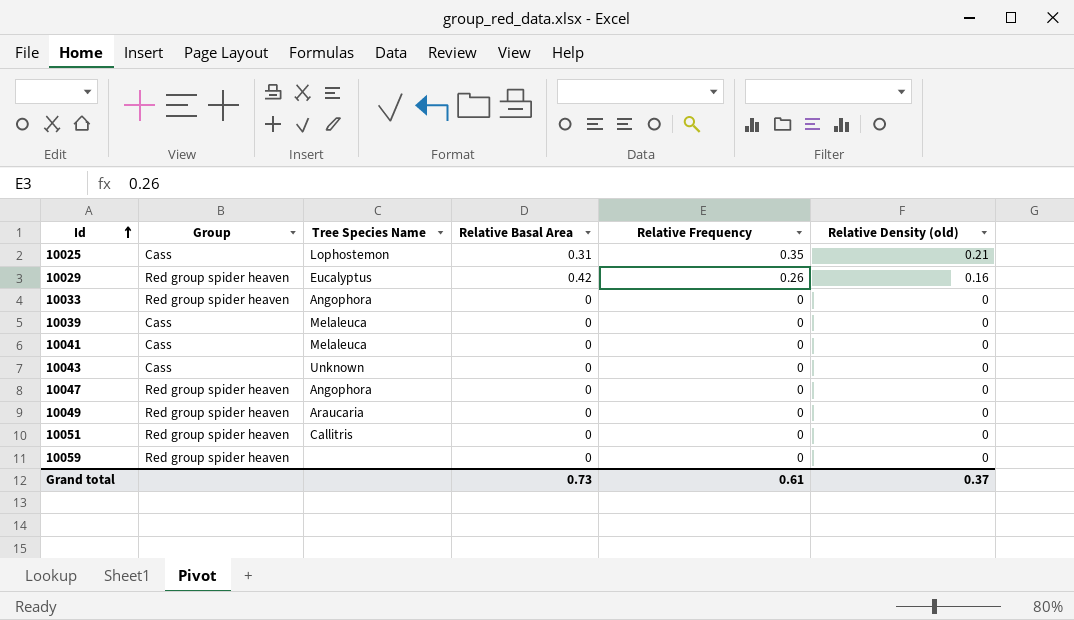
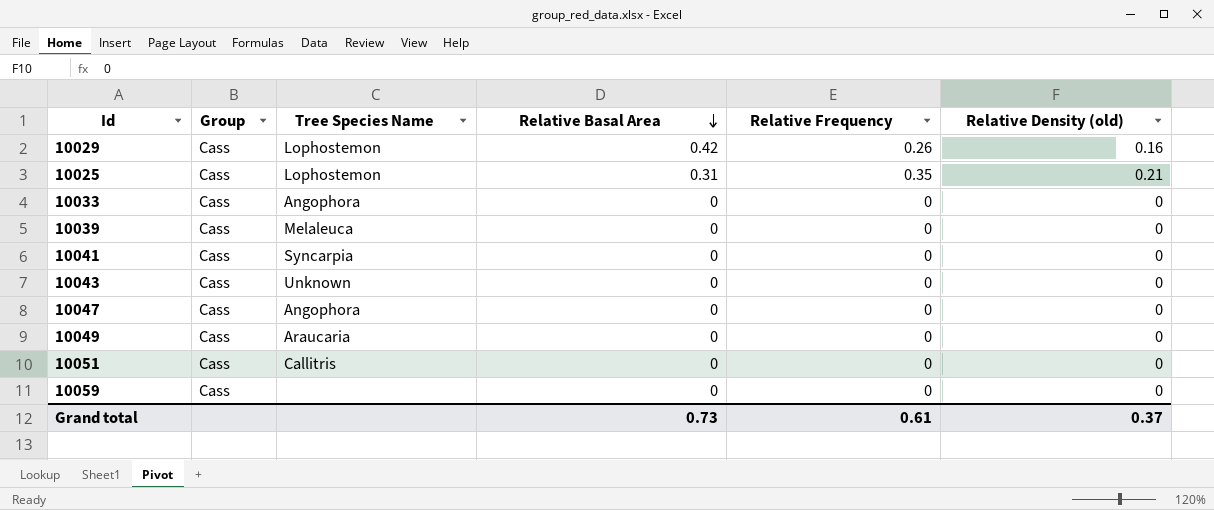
row order: Id ascending -> Relative Basal Area descending
10029 | Group: Red group spider heaven -> Cass
10029 | Tree Species Name: Eucalyptus -> Lophostemon
10033 | Group: Red group spider heaven -> Cass
10041 | Tree Species Name: Melaleuca -> Syncarpia
10047 | Group: Red group spider heaven -> Cass
10049 | Group: Red group spider heaven -> Cass
10051 | Group: Red group spider heaven -> Cass
10059 | Group: Red group spider heaven -> Cass

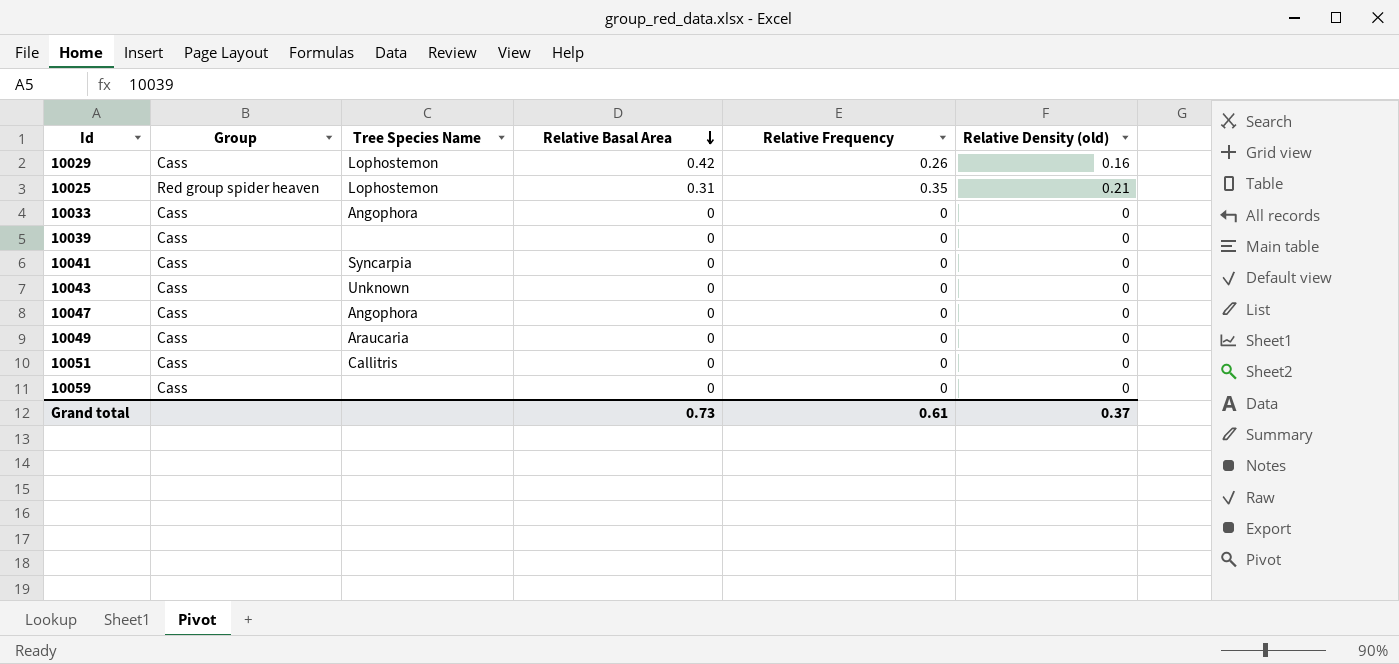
10025 | Group: Cass -> Red group spider heaven
10039 | Tree Species Name: Melaleuca -> none

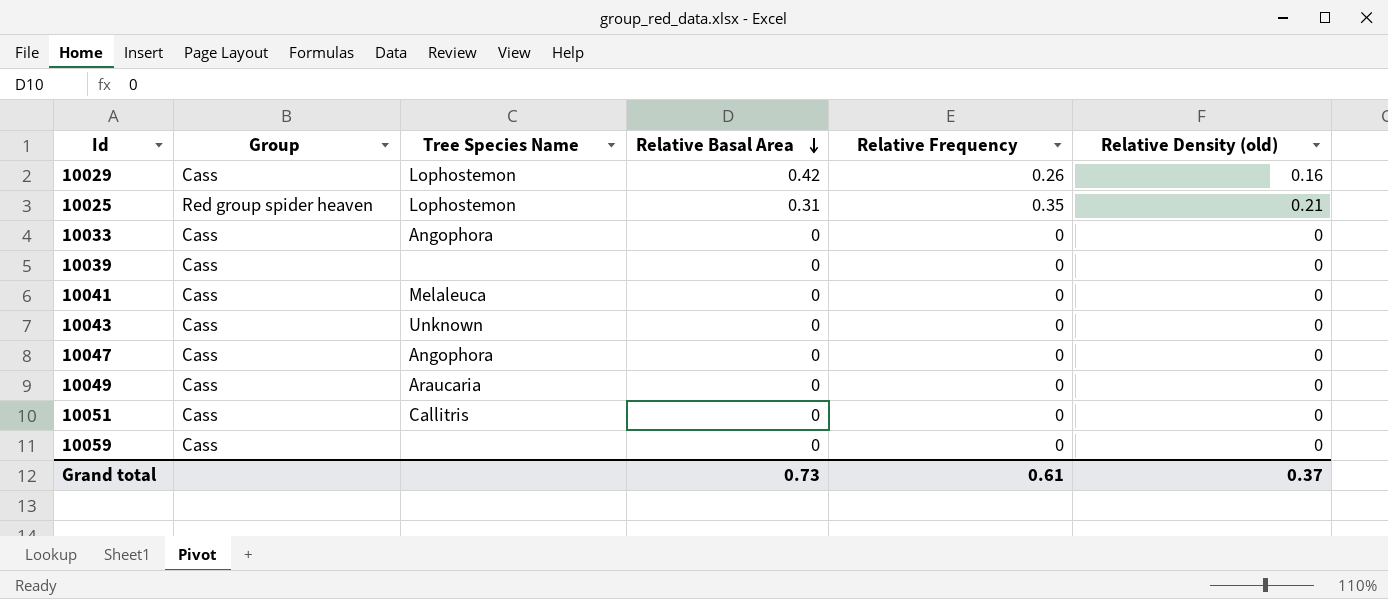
10041 | Tree Species Name: Syncarpia -> Melaleuca

